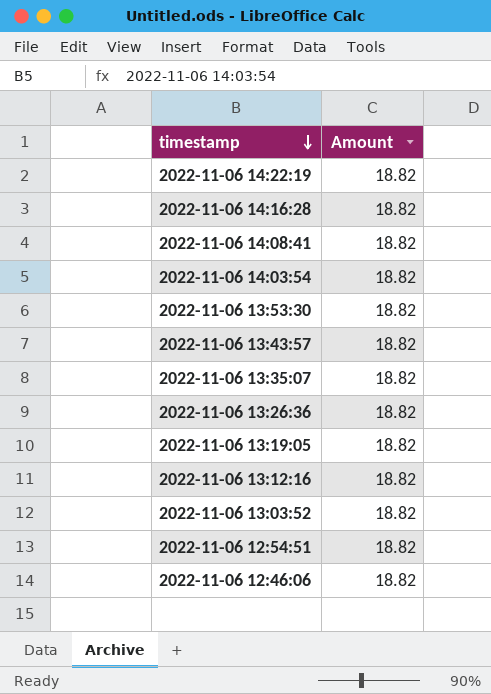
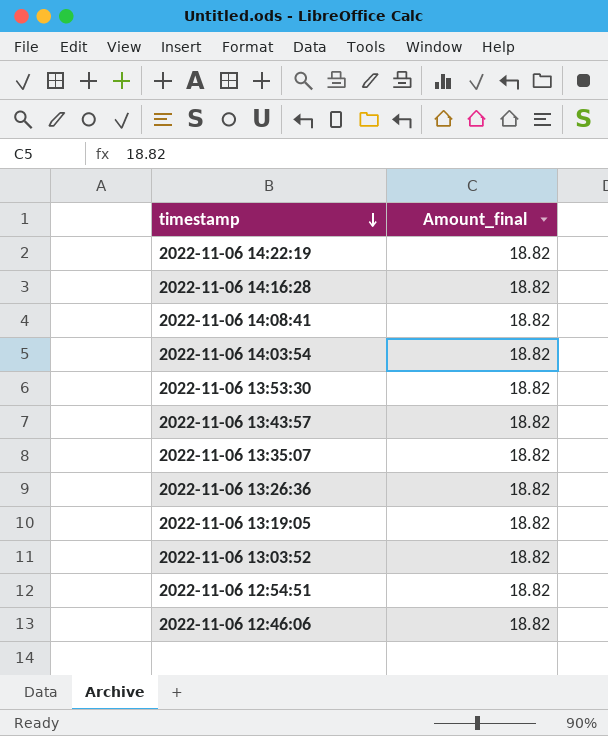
column name: Amount -> Amount_final
row 2022-11-06 13:12:16: 18.82 -> none

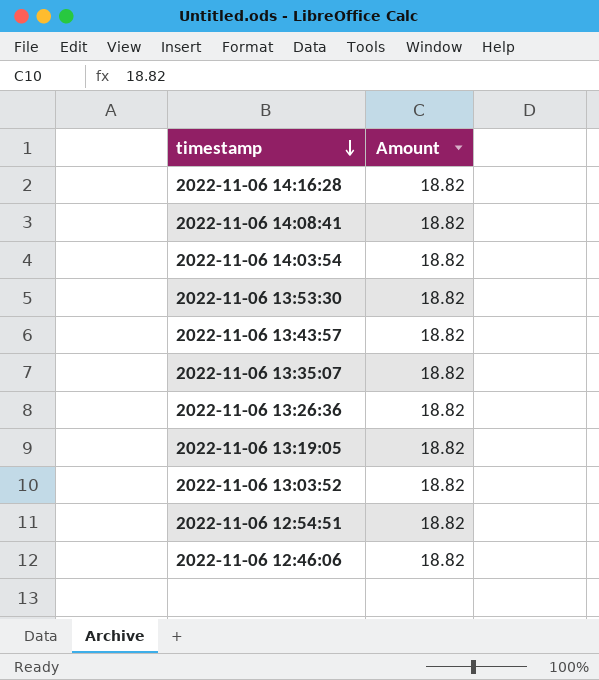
column name: Amount_final -> Amount
row 2022-11-06 14:22:19: 18.82 -> none

